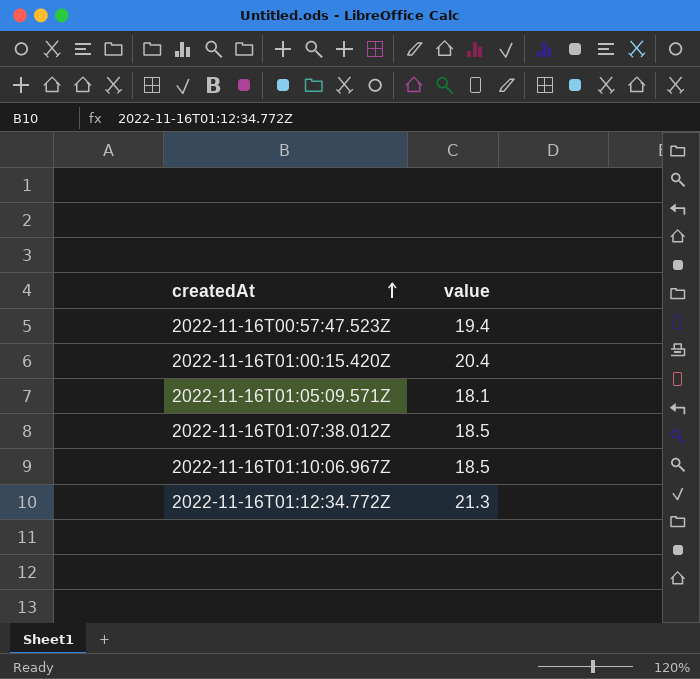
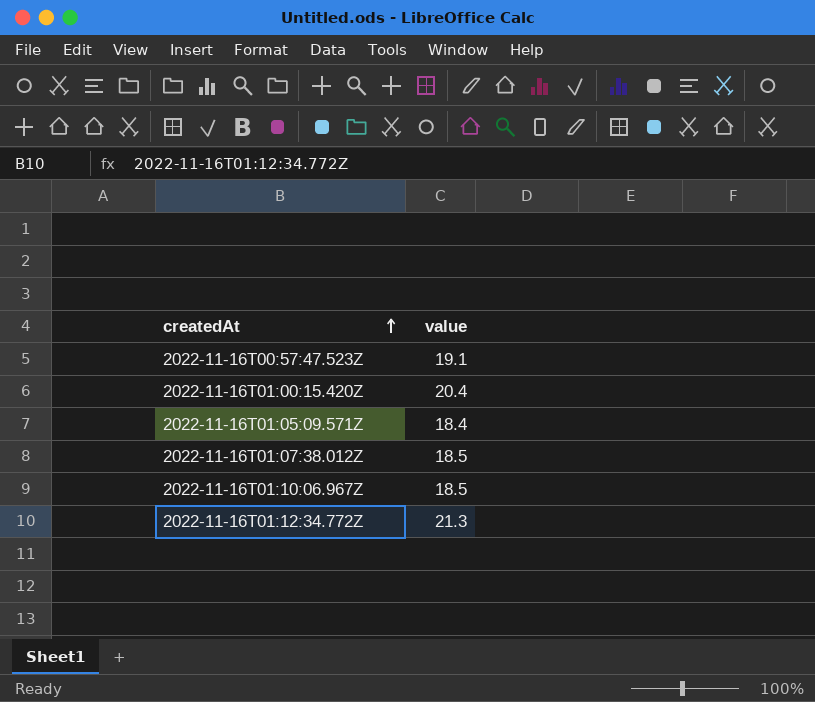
2022-11-16T00:57:47.523Z | value: 19.4 -> 19.1
2022-11-16T01:05:09.571Z | value: 18.1 -> 18.4

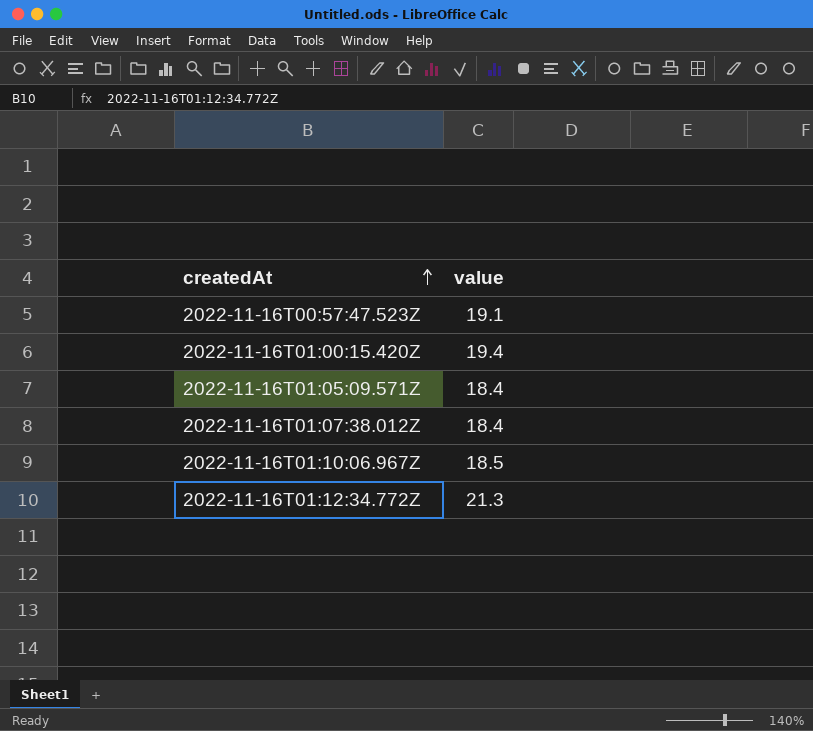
2022-11-16T01:00:15.420Z | value: 20.4 -> 19.4
2022-11-16T01:07:38.012Z | value: 18.5 -> 18.4

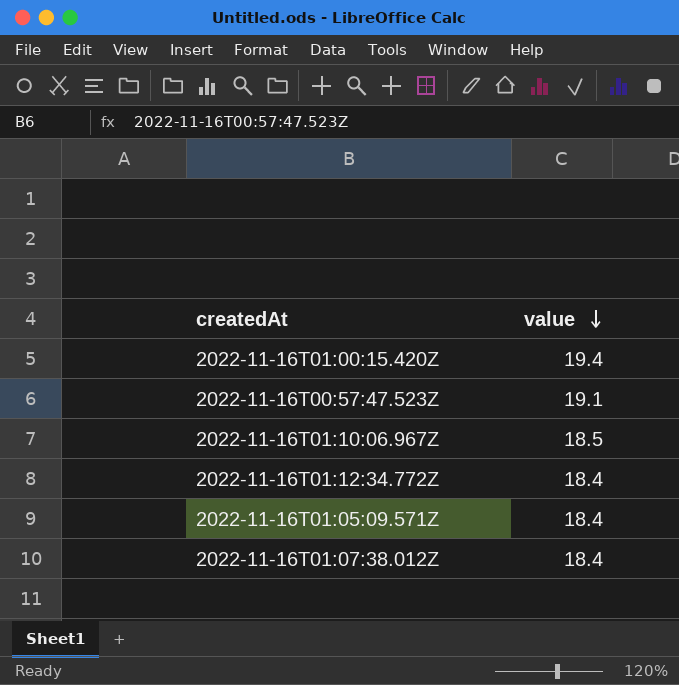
row order: createdAt ascending -> value descending
2022-11-16T01:12:34.772Z | value: 21.3 -> 18.4

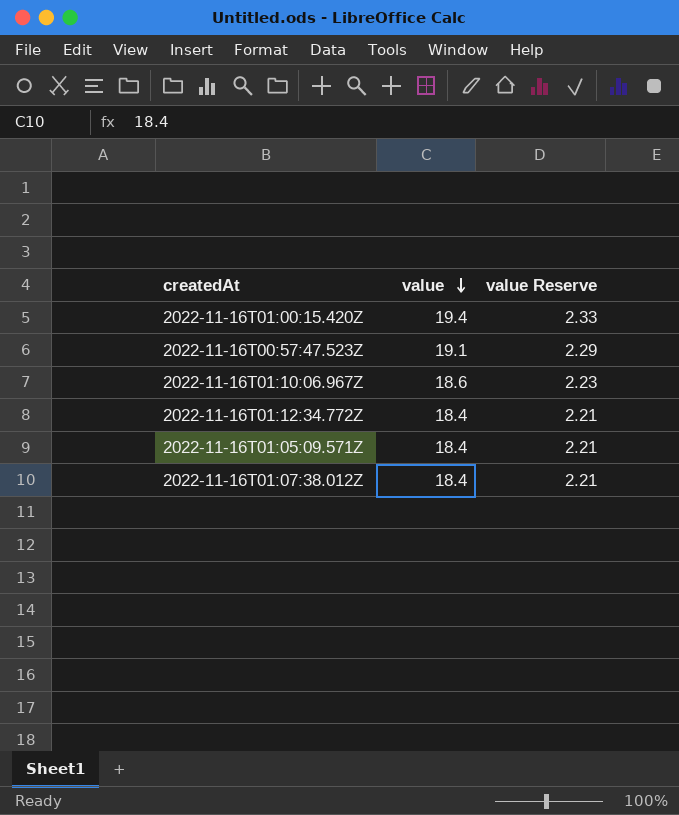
column value Reserve | formula: none -> [value] * 0.12
2022-11-16T01:10:06.967Z | value: 18.5 -> 18.6

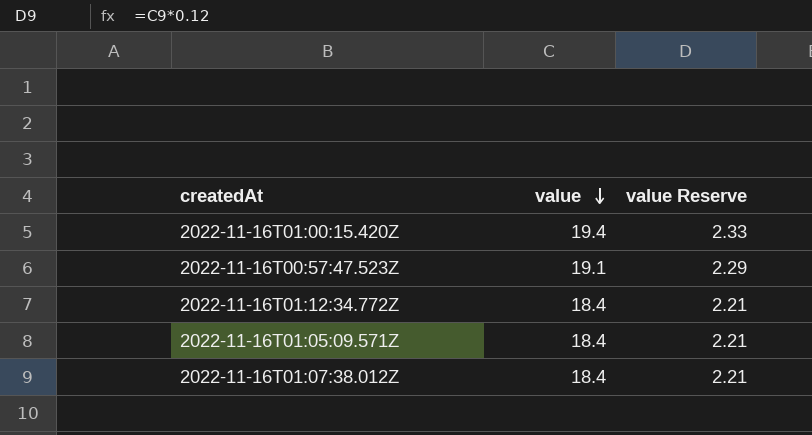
row 2022-11-16T01:10:06.967Z: 18.6 | 2.23 -> none

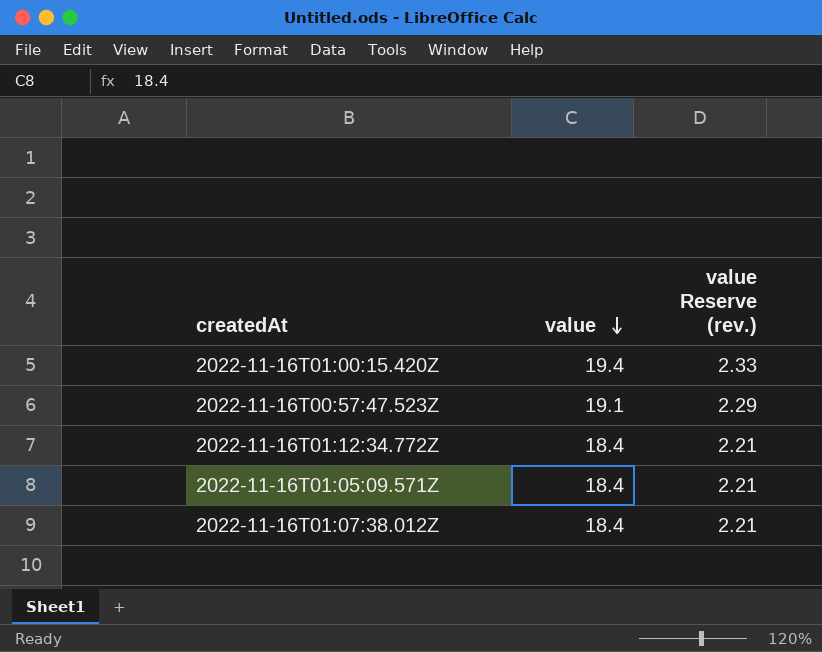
column name: value Reserve -> value Reserve (rev.)

